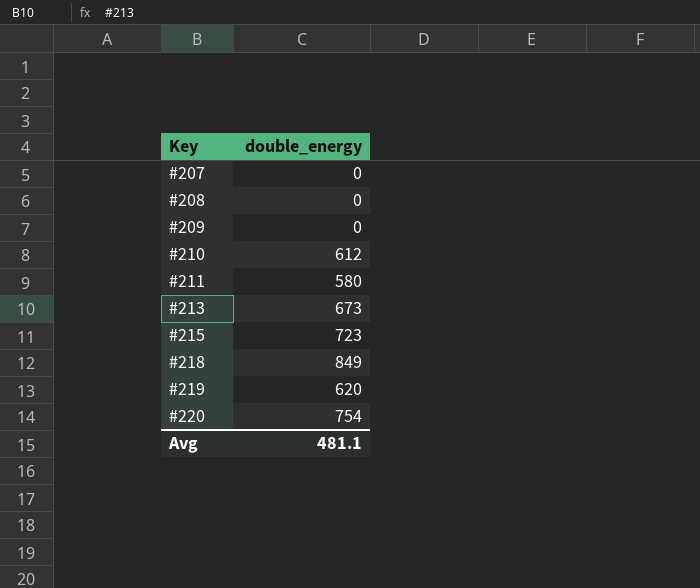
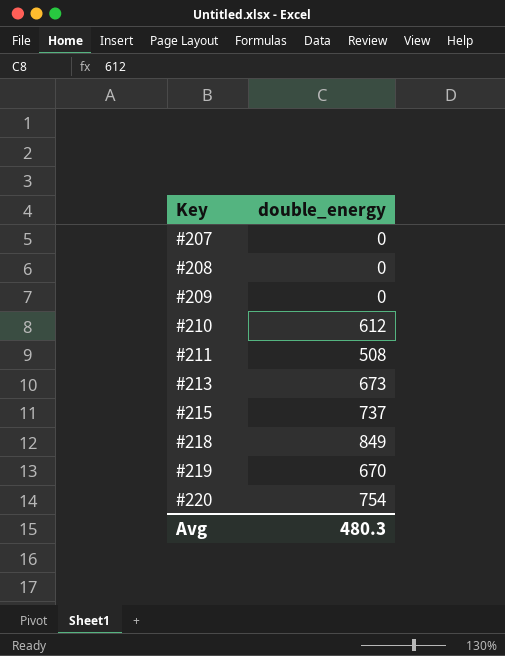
#211 | double_energy: 580 -> 508
#215 | double_energy: 723 -> 737
#219 | double_energy: 620 -> 670
Avg | double_energy: 481.1 -> 480.3

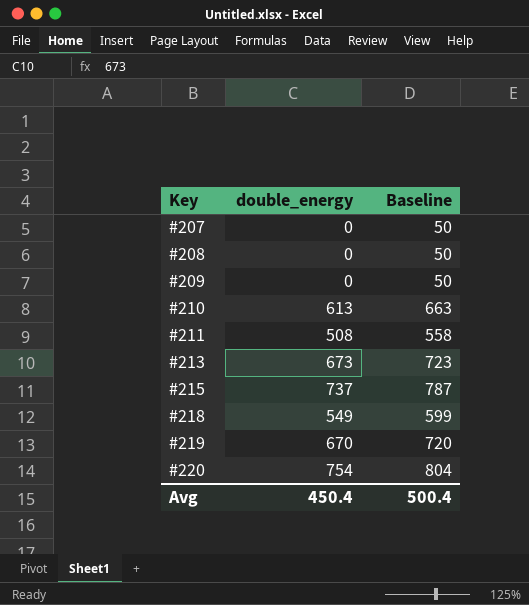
column Baseline | formula: none -> [double_energy] + 50
#210 | double_energy: 612 -> 613
#218 | double_energy: 849 -> 549
Avg | double_energy: 480.3 -> 450.4

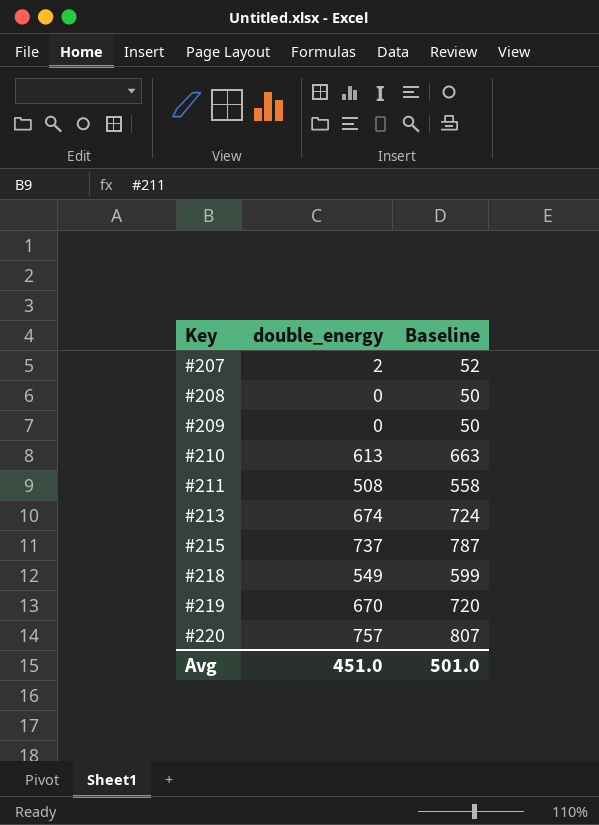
#207 | double_energy: 0 -> 2
#207 | Baseline: 50 -> 52
#213 | double_energy: 673 -> 674
#213 | Baseline: 723 -> 724
#220 | double_energy: 754 -> 757
#220 | Baseline: 804 -> 807
Avg | double_energy: 450.4 -> 451.0
Avg | Baseline: 500.4 -> 501.0

